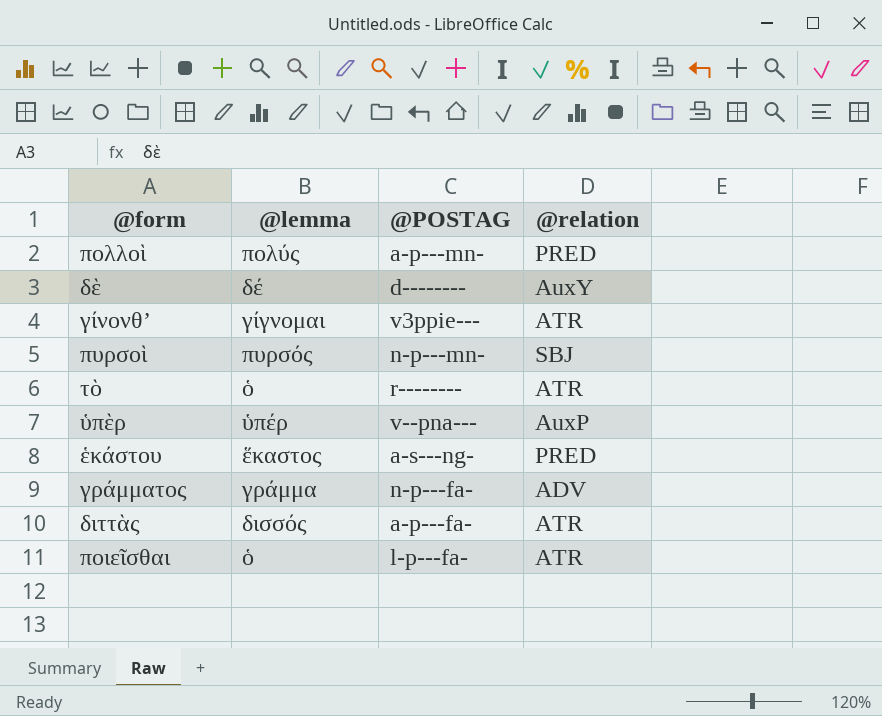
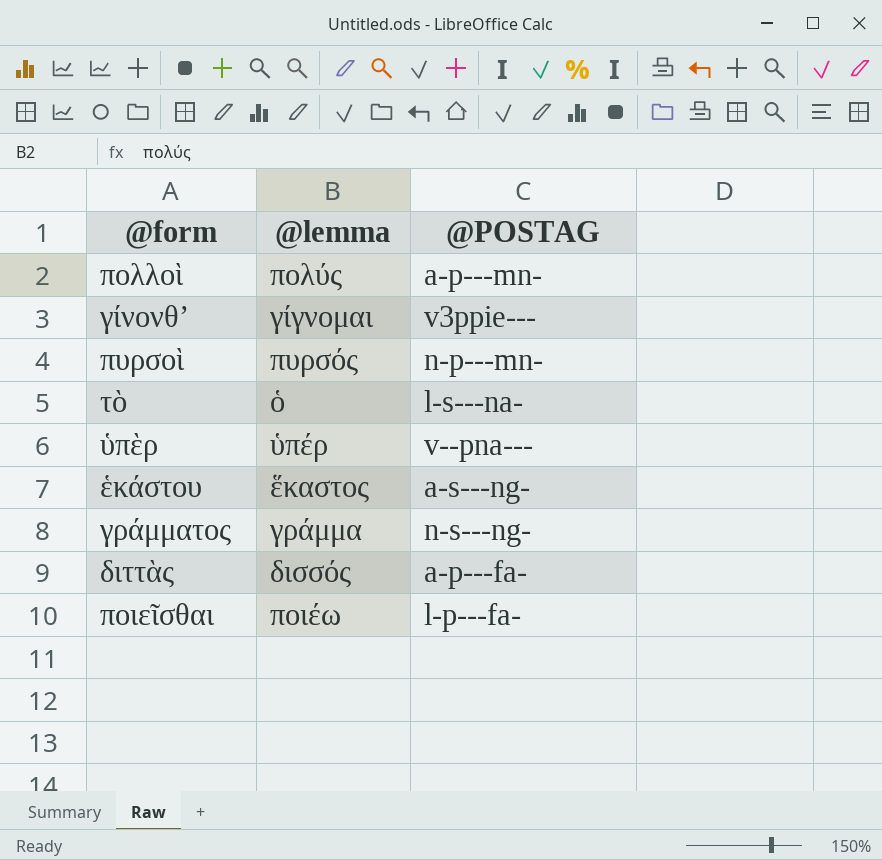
column @relation | position: 4 -> none
row δὲ: δέ | d-------- | AuxY -> none
τὸ | @POSTAG: r-------- -> l-s---na-
γράμματος | @POSTAG: n-p---fa- -> n-s---ng-
ποιεῖσθαι | @lemma: ὁ -> ποιέω

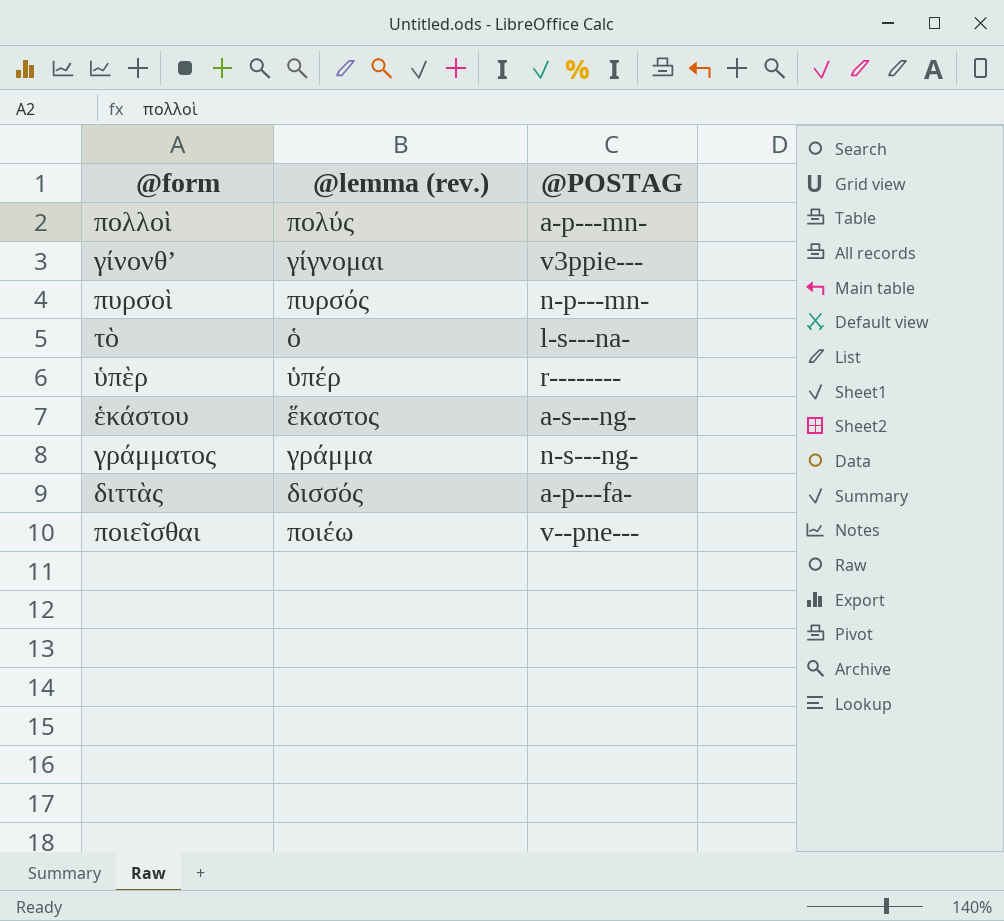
column name: @lemma -> @lemma (rev.)
ὑπὲρ | @POSTAG: v--pna--- -> r--------
ποιεῖσθαι | @POSTAG: l-p---fa- -> v--pne---

